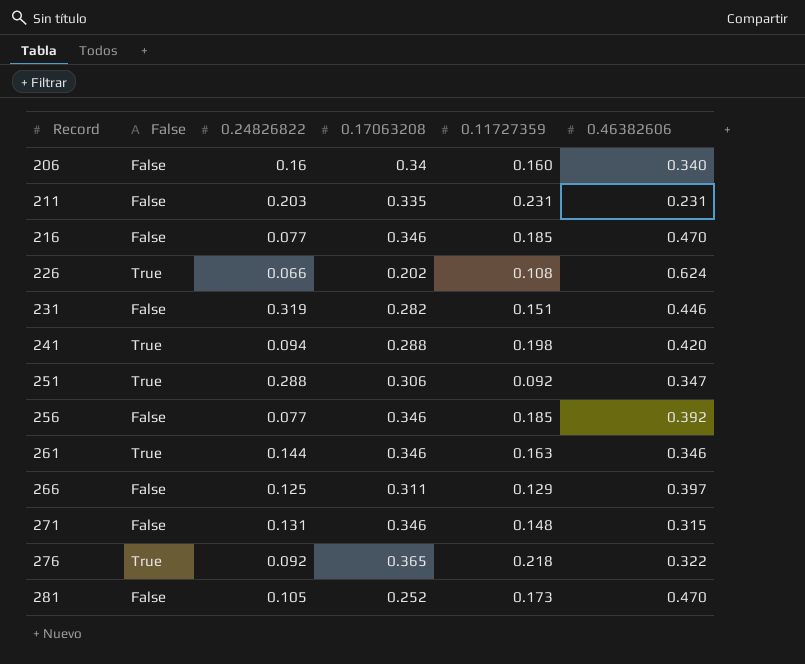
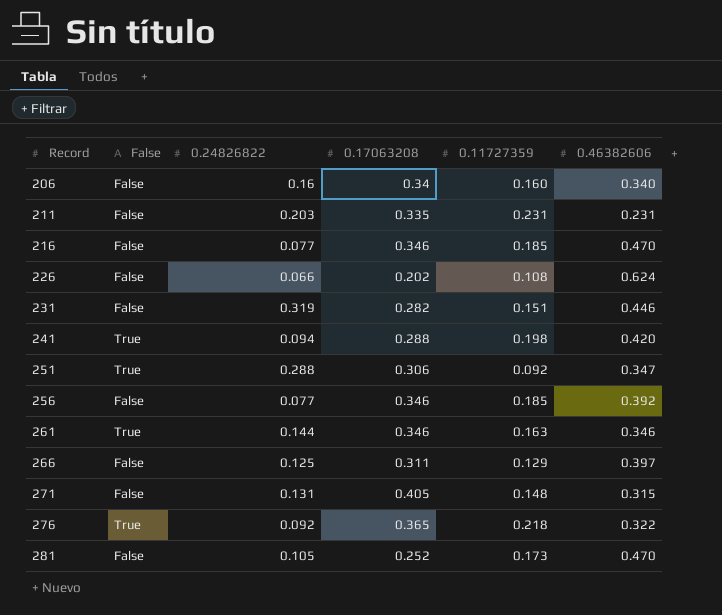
226 | False: True -> False
271 | 0.17063208: 0.346 -> 0.405

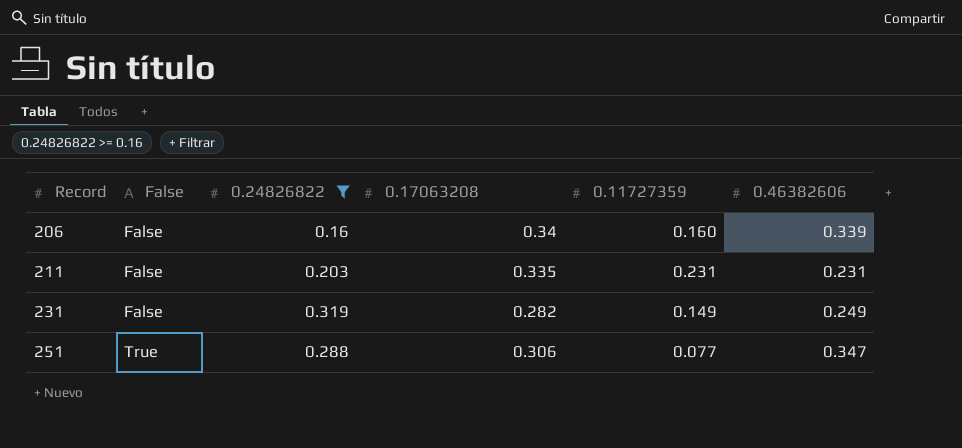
filter: none -> 0.24826822 >= 0.16
206 | 0.46382606: 0.340 -> 0.339
231 | 0.11727359: 0.151 -> 0.149
231 | 0.46382606: 0.446 -> 0.249
251 | 0.11727359: 0.092 -> 0.077

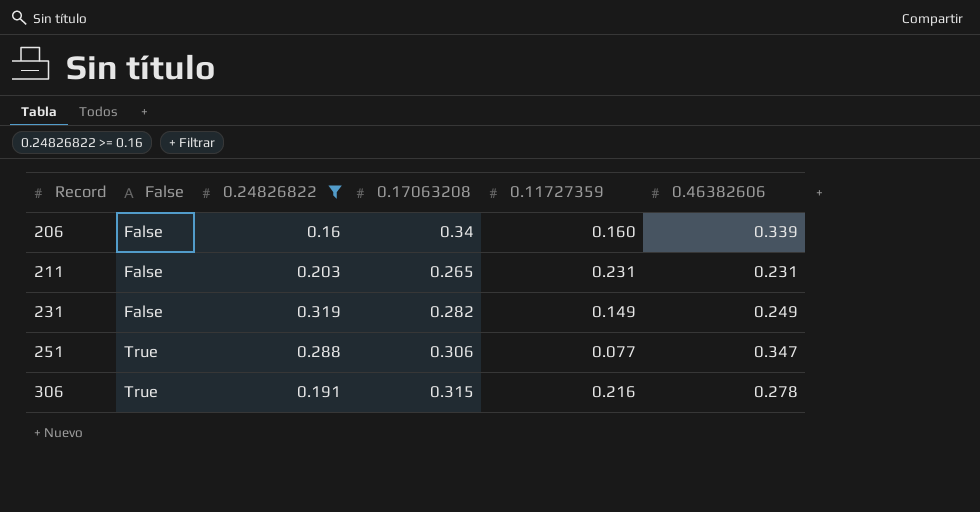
211 | 0.17063208: 0.335 -> 0.265
row 306: none -> True | 0.191 | 0.315 | 0.216 | 0.278

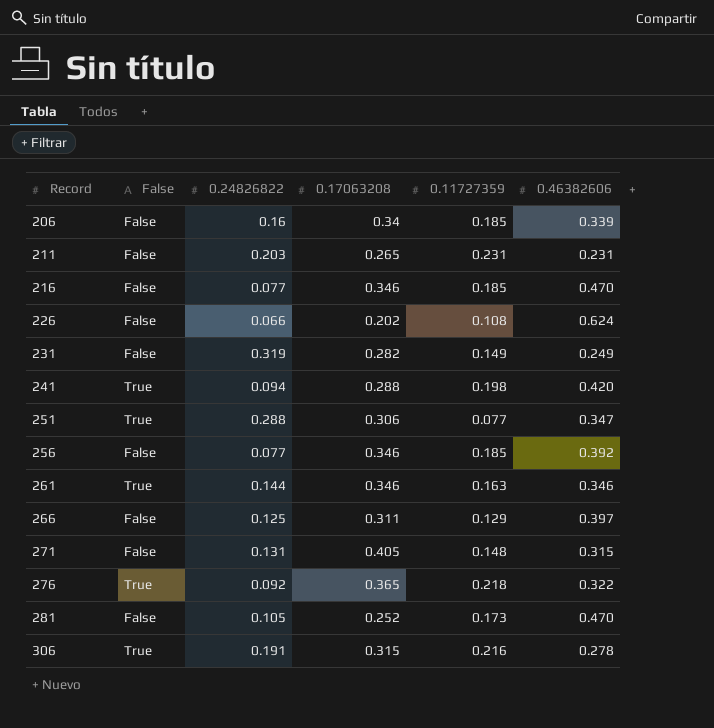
filter: 0.24826822 >= 0.16 -> none
206 | 0.11727359: 0.160 -> 0.185

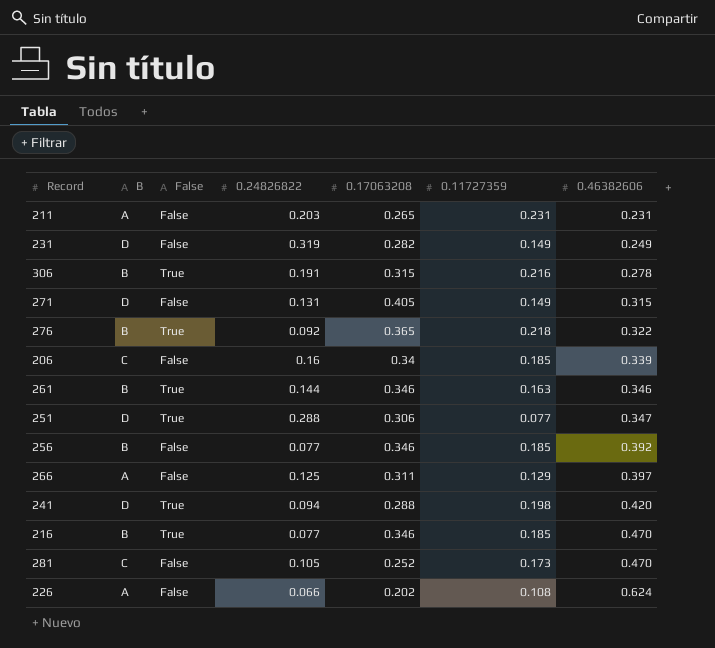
row order: Record ascending -> 0.46382606 ascending
column B | position: none -> 2
271 | 0.11727359: 0.148 -> 0.149
216 | False: False -> True

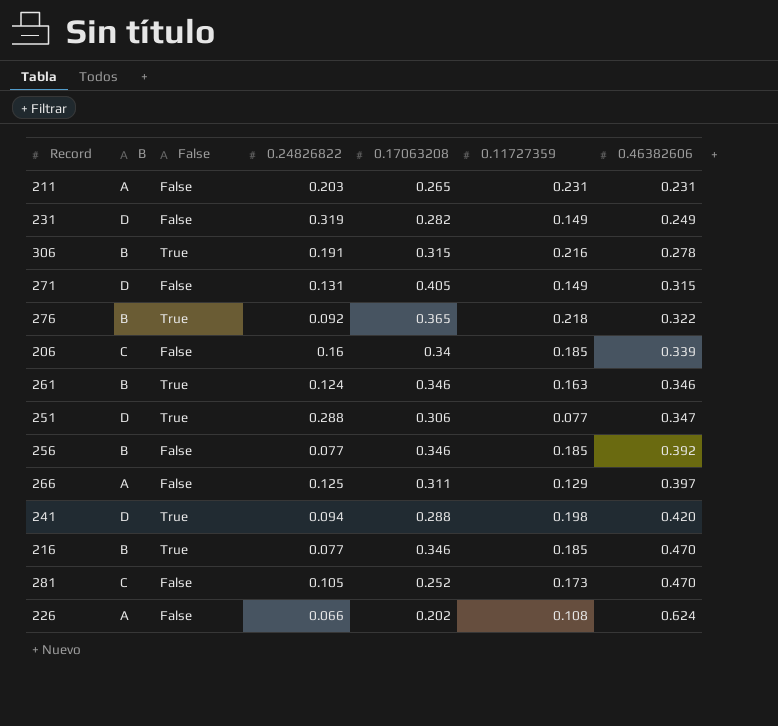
261 | 0.24826822: 0.144 -> 0.124

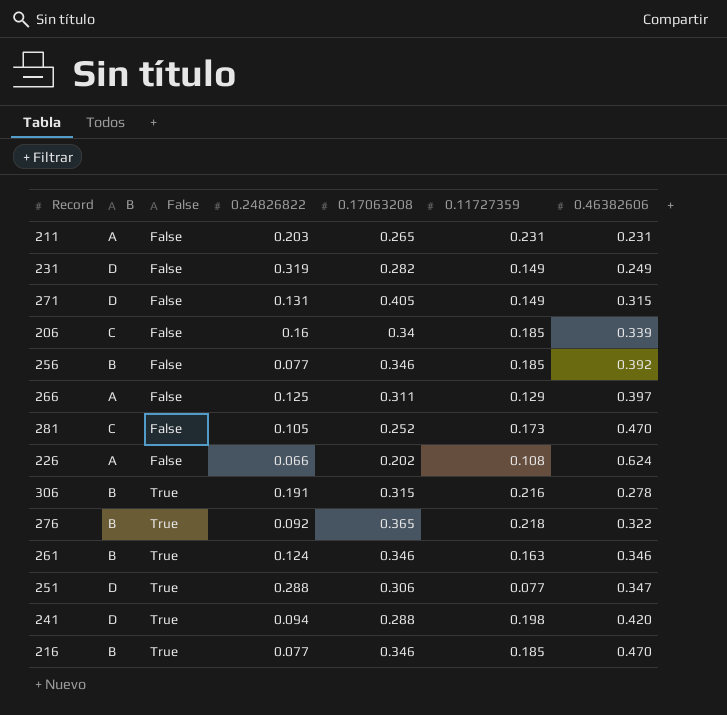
row order: 0.46382606 ascending -> False ascending

